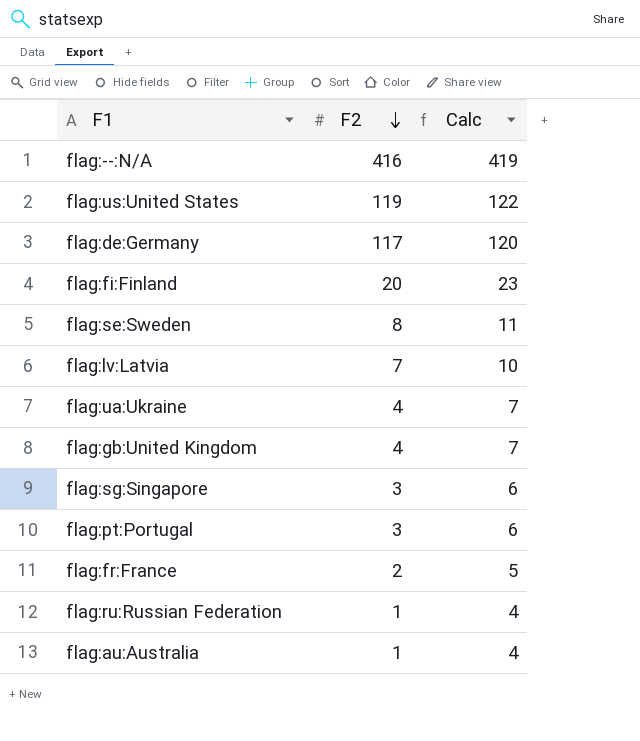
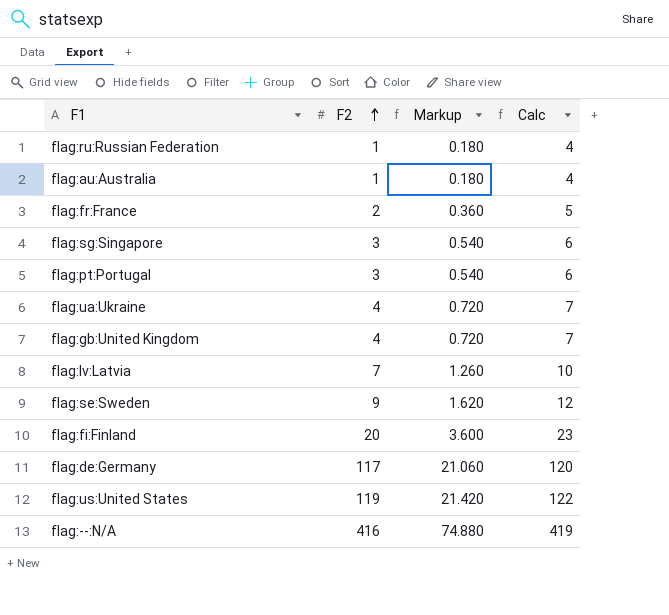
row order: F2 descending -> F2 ascending
column Markup | formula: none -> [F2] * 0.18
flag:se:Sweden | F2: 8 -> 9
flag:se:Sweden | Calc: 11 -> 12

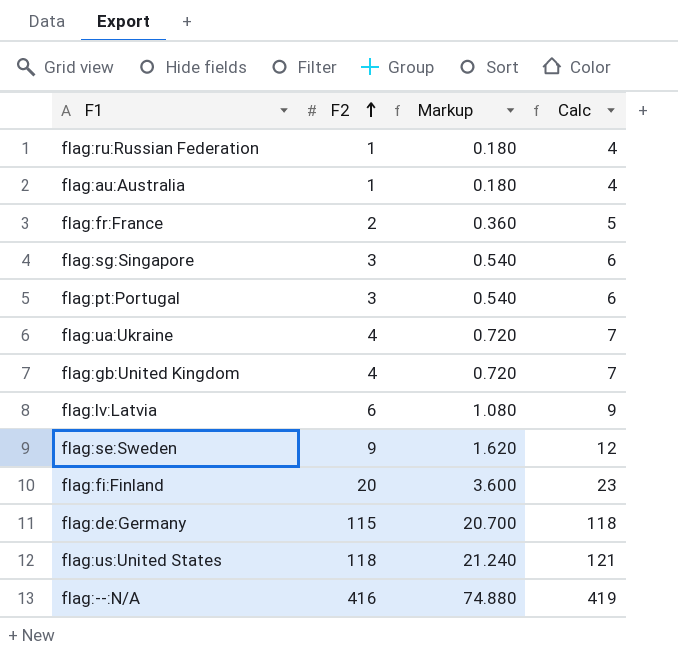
flag:lv:Latvia | F2: 7 -> 6
flag:lv:Latvia | Markup: 1.260 -> 1.080
flag:lv:Latvia | Calc: 10 -> 9
flag:de:Germany | F2: 117 -> 115
flag:de:Germany | Markup: 21.060 -> 20.700
flag:de:Germany | Calc: 120 -> 118
flag:us:United States | F2: 119 -> 118
flag:us:United States | Markup: 21.420 -> 21.240
flag:us:United States | Calc: 122 -> 121

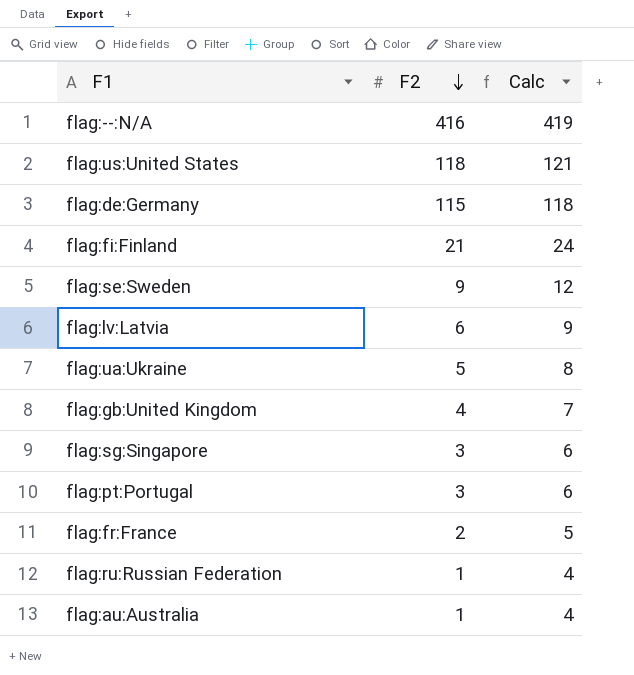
row order: F2 ascending -> F2 descending
column Markup | formula: [F2] * 0.18 -> none
flag:fi:Finland | F2: 20 -> 21
flag:fi:Finland | Calc: 23 -> 24
flag:ua:Ukraine | F2: 4 -> 5
flag:ua:Ukraine | Calc: 7 -> 8

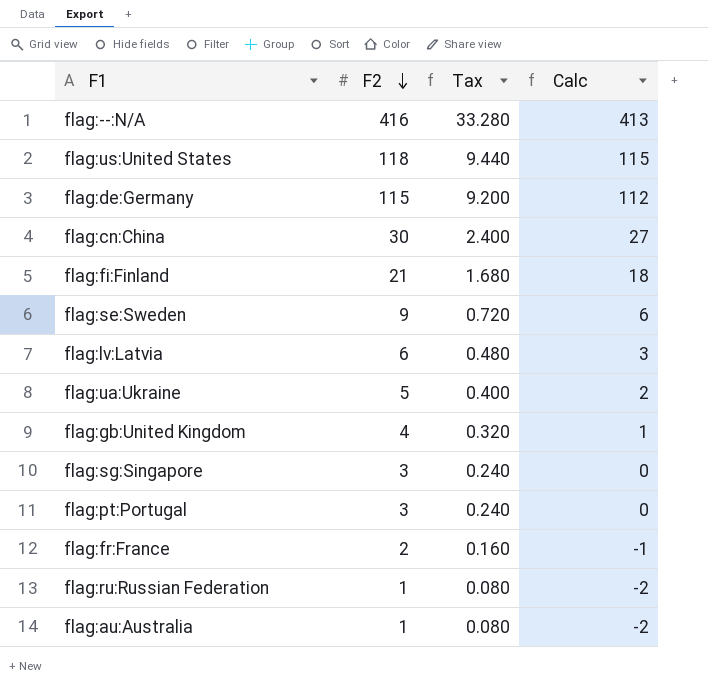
column Tax | formula: none -> [F2] * 0.08
column Calc | formula: [F2] + 3 -> [F2] - 3
row flag:cn:China: none -> 30 | 2.400 | 27

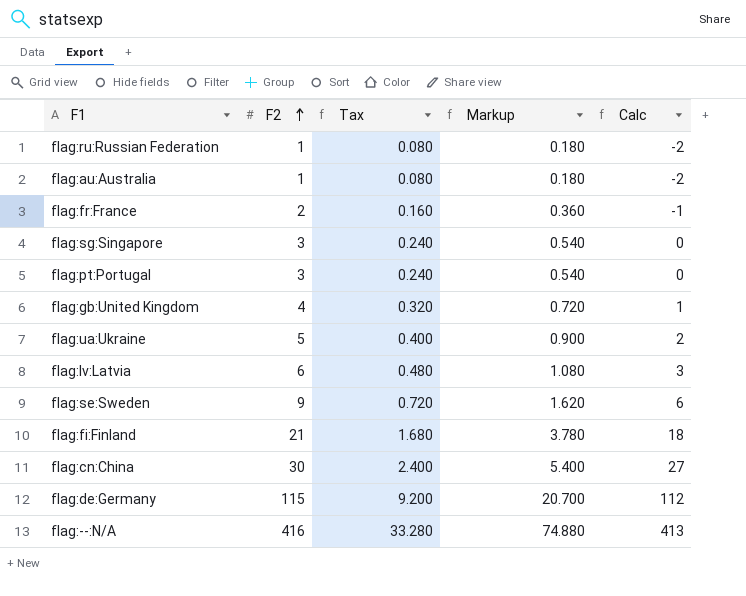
row order: F2 descending -> F2 ascending
column Markup | formula: none -> [F2] * 0.18
row flag:us:United States: 118 | 9.440 | 115 -> none

